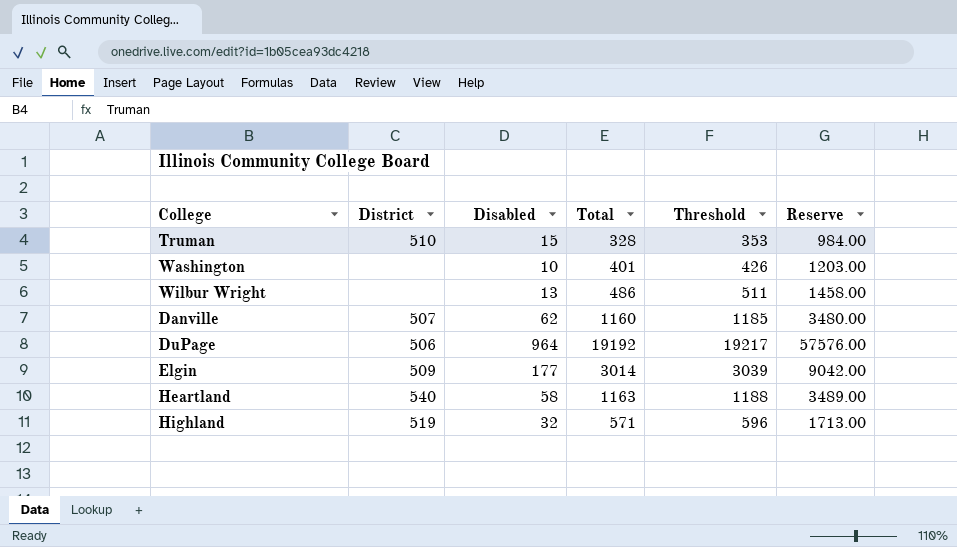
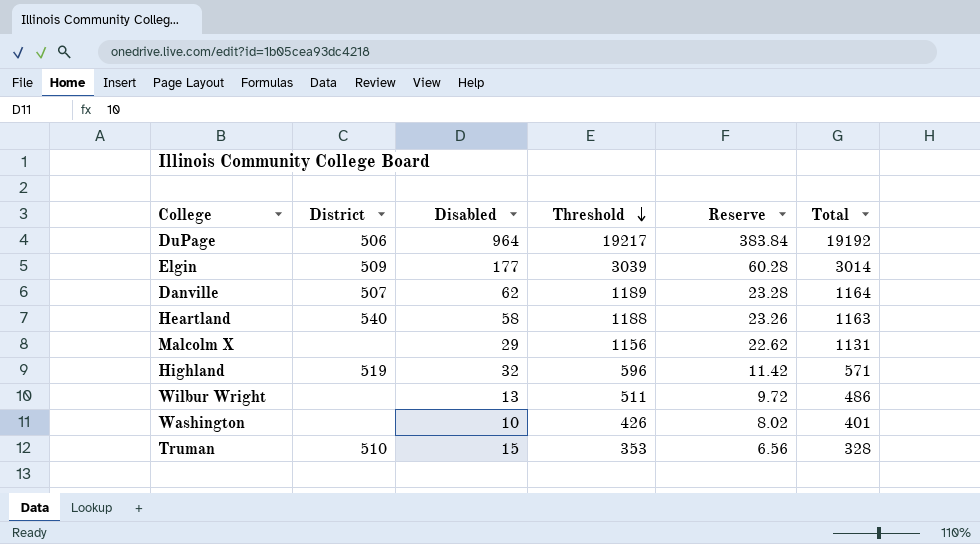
row order: none -> Threshold descending
column Reserve | formula: [Total] * 3 -> [Total] * 0.02
column Total | position: 4 -> 6
Danville | Threshold: 1185 -> 1189
Danville | Total: 1160 -> 1164
row Malcolm X: none -> none | 29 | 1156 | 22.62 | 1131

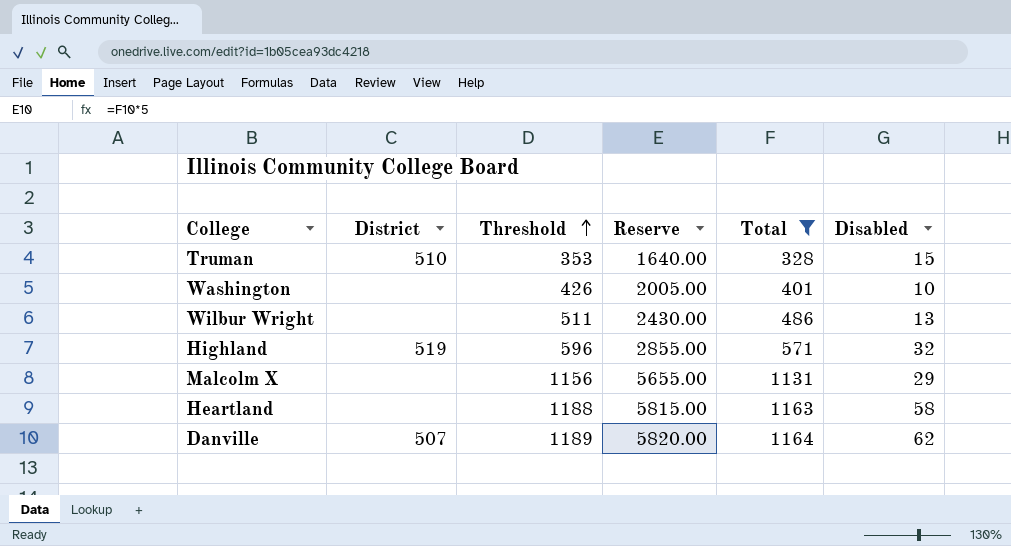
filter: none -> Total <= 1164
row order: Threshold descending -> Threshold ascending
column Reserve | formula: [Total] * 0.02 -> [Total] * 5
column Disabled | position: 3 -> 6
Heartland | District: 540 -> none

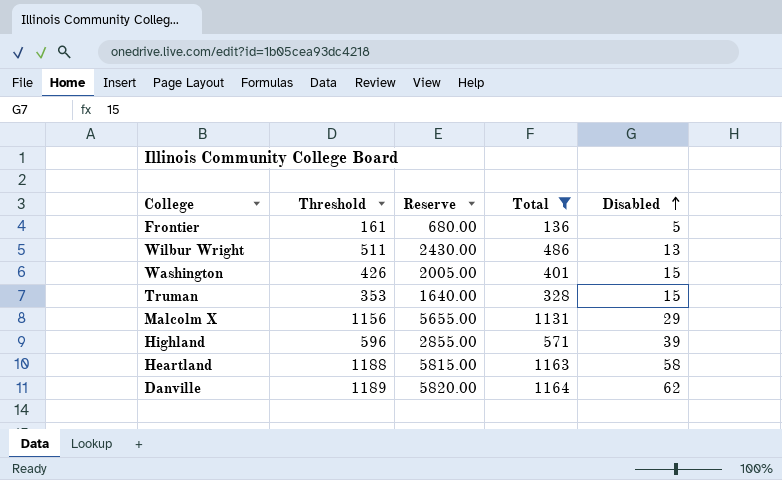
row order: Threshold ascending -> Disabled ascending
column District | position: 2 -> none
row Frontier: none -> 161 | 680.00 | 136 | 5
Washington | Disabled: 10 -> 15
Highland | Disabled: 32 -> 39

